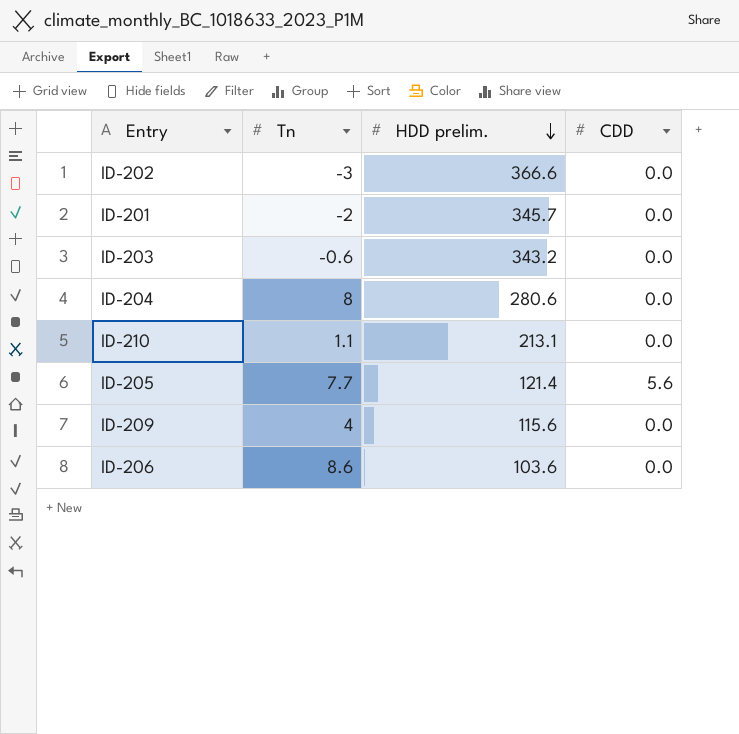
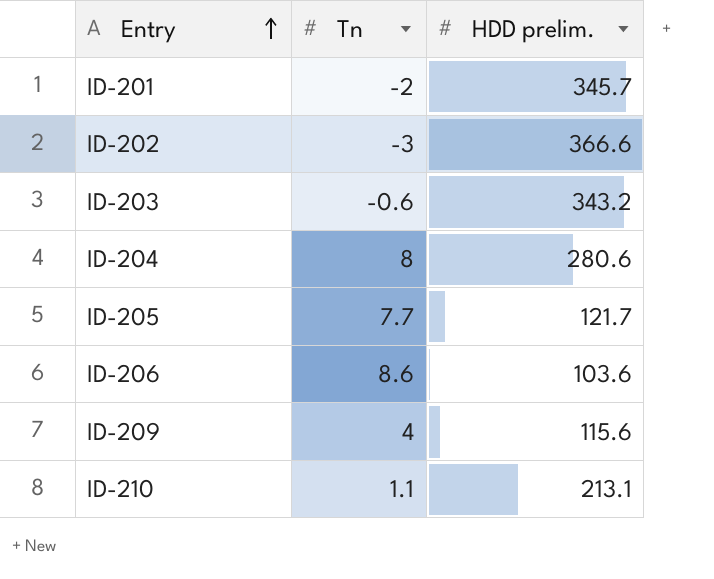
row order: HDD prelim. descending -> Entry ascending
column CDD | position: 4 -> none
ID-205 | HDD prelim.: 121.4 -> 121.7

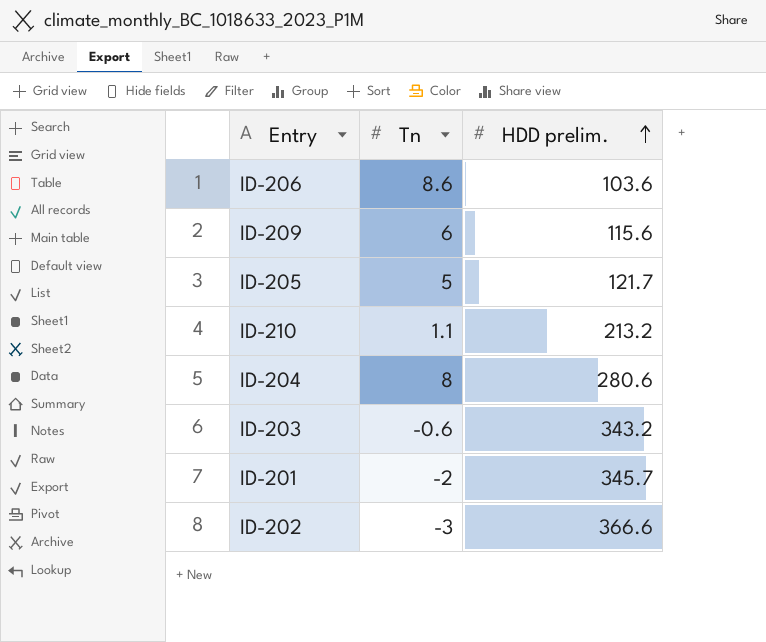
row order: Entry ascending -> HDD prelim. ascending
ID-209 | Tn: 4 -> 6
ID-205 | Tn: 7.7 -> 5
ID-210 | HDD prelim.: 213.1 -> 213.2

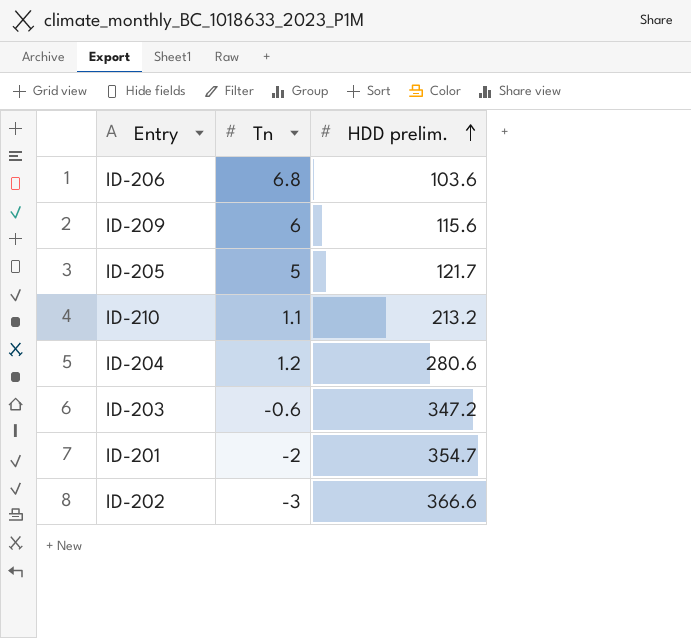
ID-206 | Tn: 8.6 -> 6.8
ID-204 | Tn: 8 -> 1.2
ID-203 | HDD prelim.: 343.2 -> 347.2
ID-201 | HDD prelim.: 345.7 -> 354.7

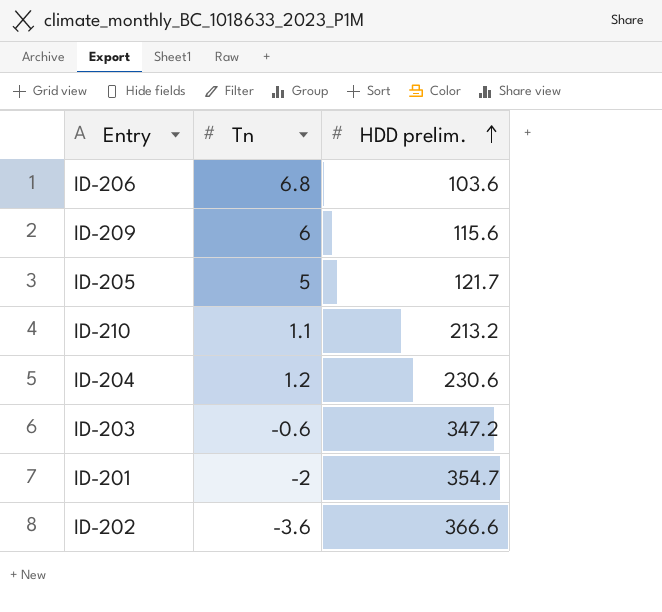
ID-204 | HDD prelim.: 280.6 -> 230.6
ID-202 | Tn: -3 -> -3.6

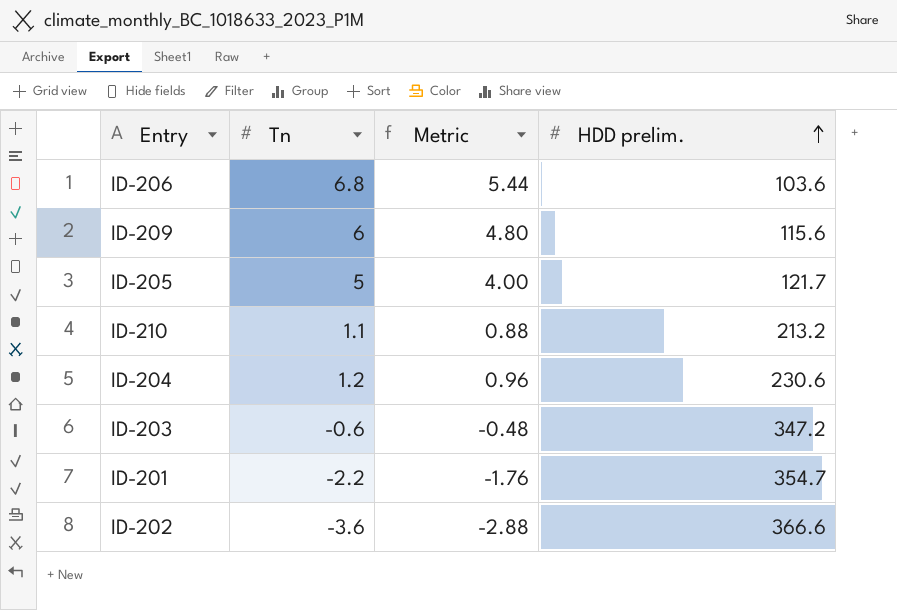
column Metric | formula: none -> [Tn] * 0.8
ID-201 | Tn: -2 -> -2.2

